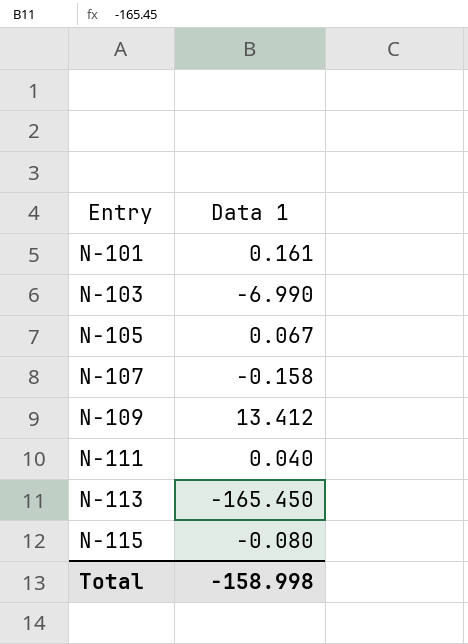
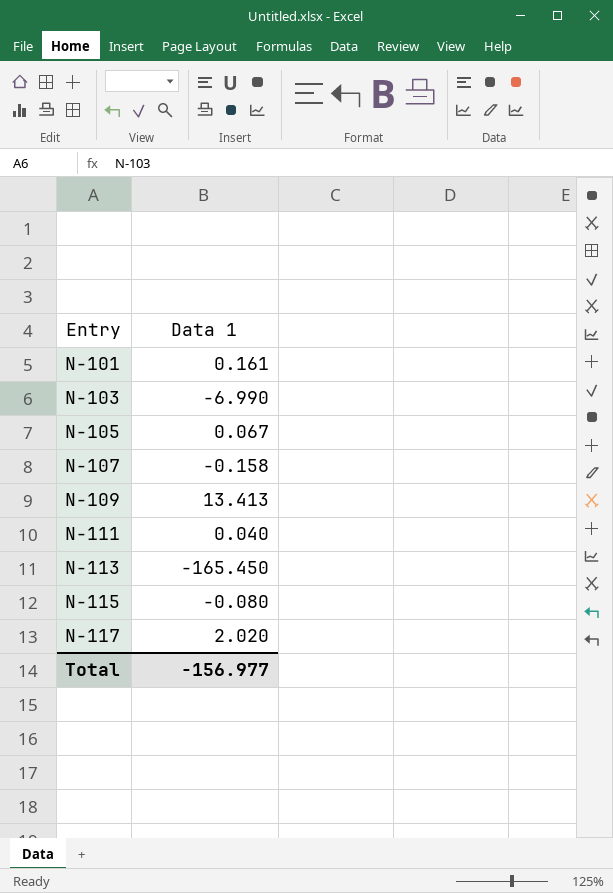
N-109 | Data 1: 13.412 -> 13.413
row N-117: none -> 2.020
Total | Data 1: -158.998 -> -156.977

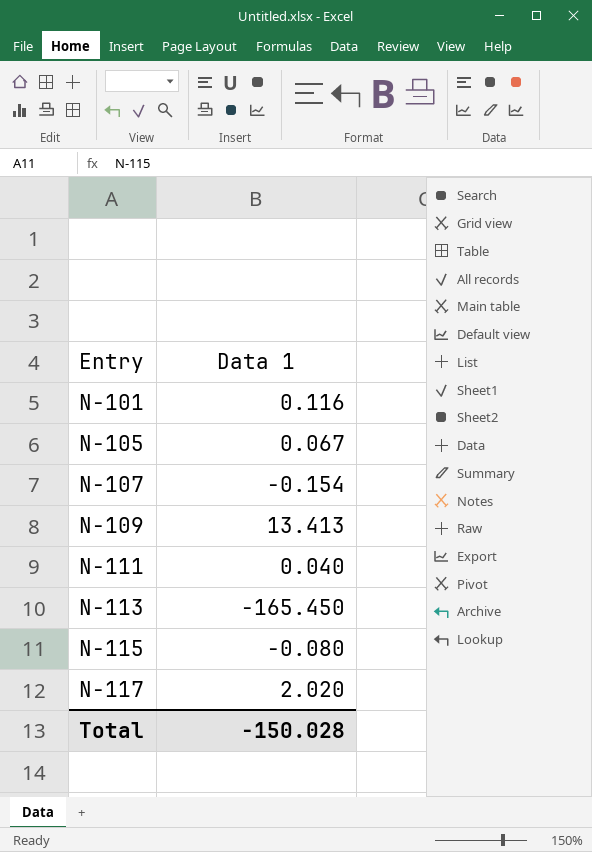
row N-103: -6.990 -> none
N-101 | Data 1: 0.161 -> 0.116
N-107 | Data 1: -0.158 -> -0.154
Total | Data 1: -156.977 -> -150.028

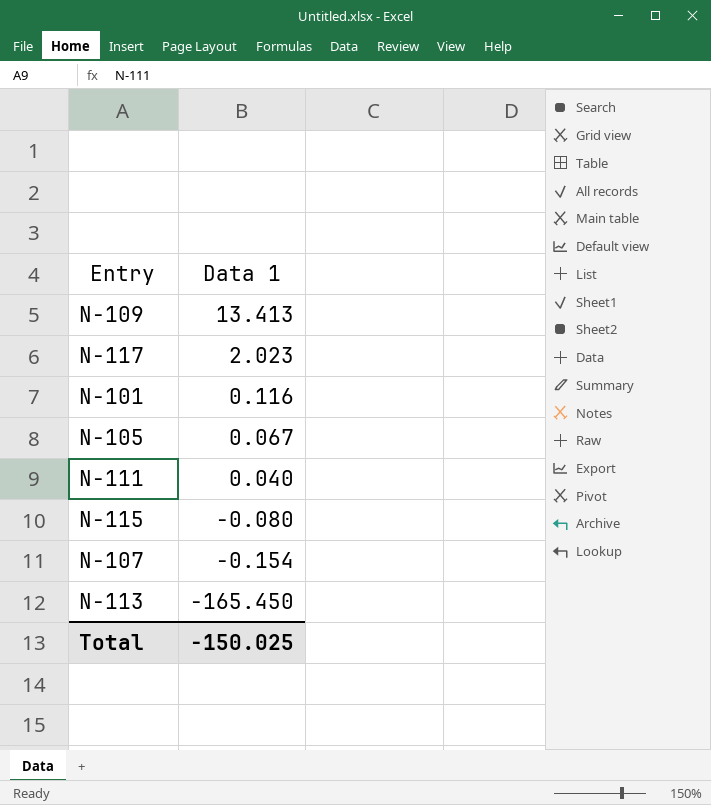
row order: Entry ascending -> Data 1 descending
N-117 | Data 1: 2.020 -> 2.023
Total | Data 1: -150.028 -> -150.025

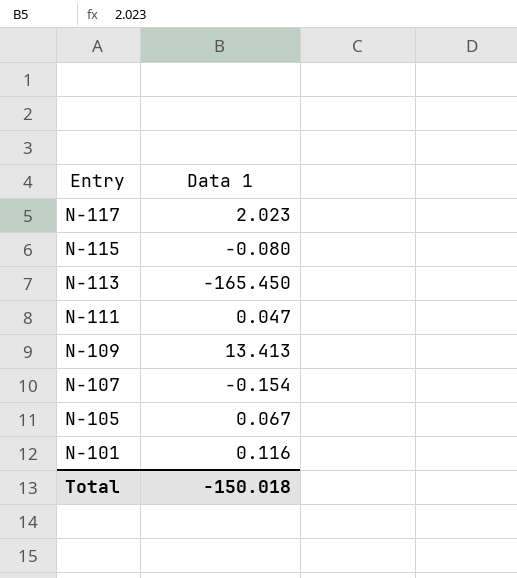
row order: Data 1 descending -> Entry descending
N-111 | Data 1: 0.040 -> 0.047
Total | Data 1: -150.025 -> -150.018

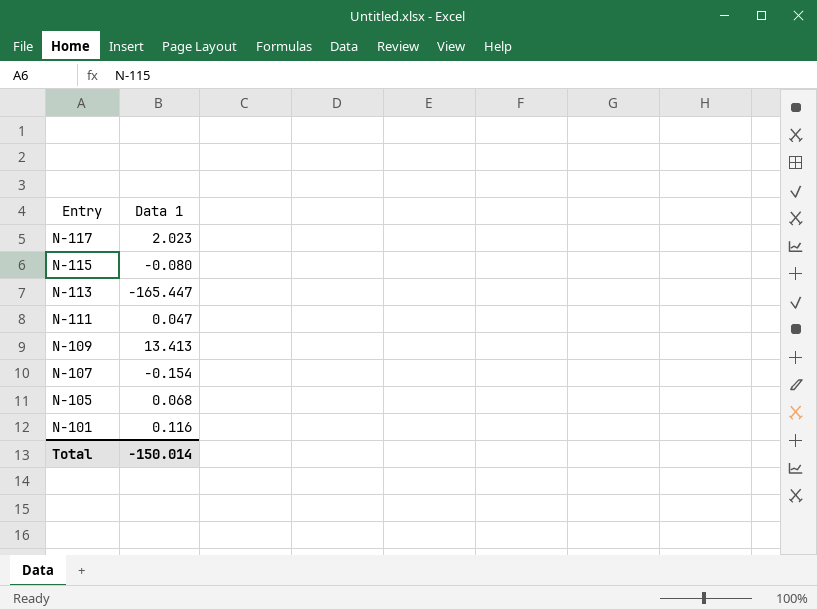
N-113 | Data 1: -165.450 -> -165.447
N-105 | Data 1: 0.067 -> 0.068
Total | Data 1: -150.018 -> -150.014

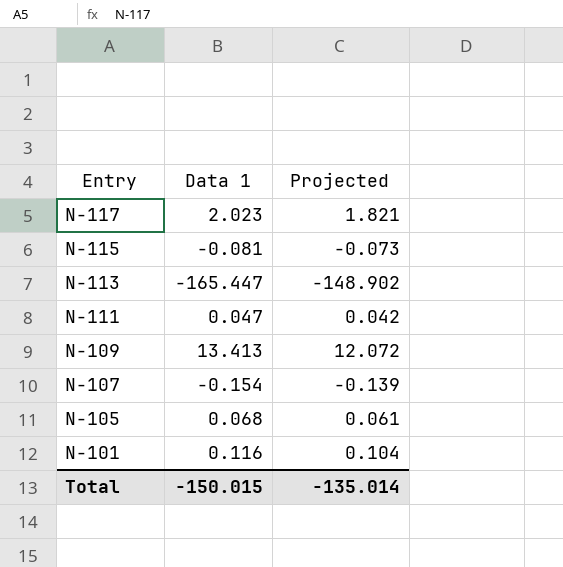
column Projected | formula: none -> [Data 1] * 0.9
N-115 | Data 1: -0.080 -> -0.081
Total | Data 1: -150.014 -> -150.015

